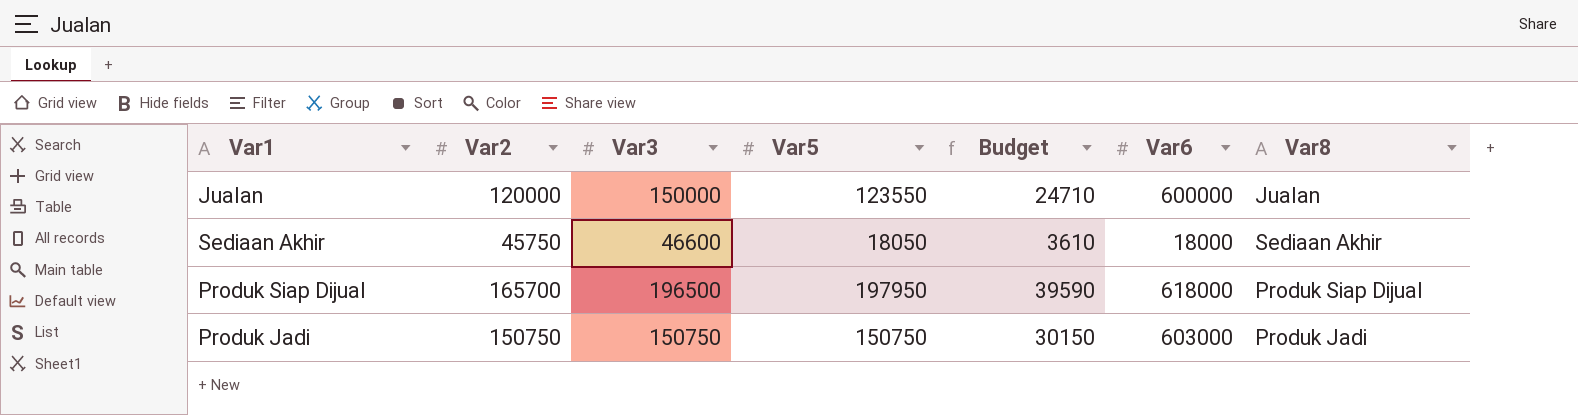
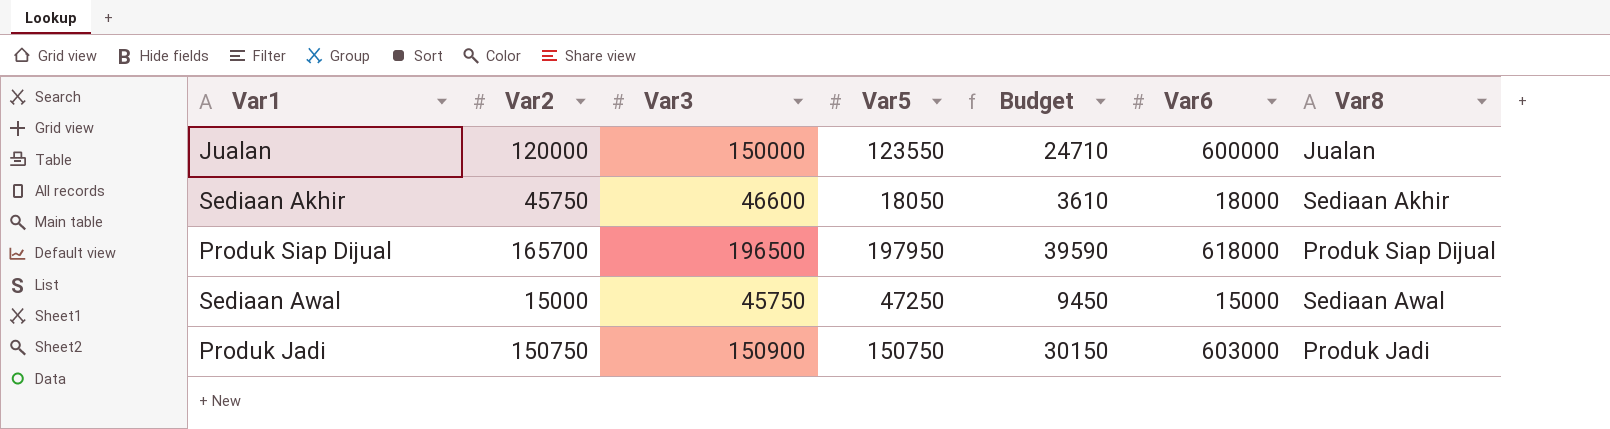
row Sediaan Awal: none -> 15000 | 45750 | 47250 | 9450 | 15000 | Sediaan Awal
Produk Jadi | Var3: 150750 -> 150900

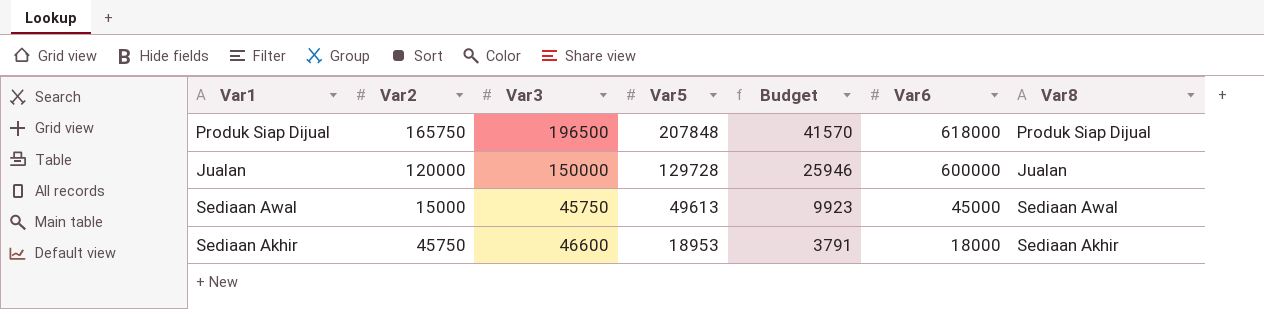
row order: none -> Var5 descending
row Produk Jadi: 150750 | 150900 | 150750 | 30150 | 603000 | Produk Jadi -> none
Produk Siap Dijual | Var2: 165700 -> 165750
Produk Siap Dijual | Var5: 197950 -> 207848
Produk Siap Dijual | Budget: 39590 -> 41570
Jualan | Var5: 123550 -> 129728
Jualan | Budget: 24710 -> 25946
Sediaan Awal | Var5: 47250 -> 49613
Sediaan Awal | Budget: 9450 -> 9923
Sediaan Awal | Var6: 15000 -> 45000
Sediaan Akhir | Var5: 18050 -> 18953
Sediaan Akhir | Budget: 3610 -> 3791

